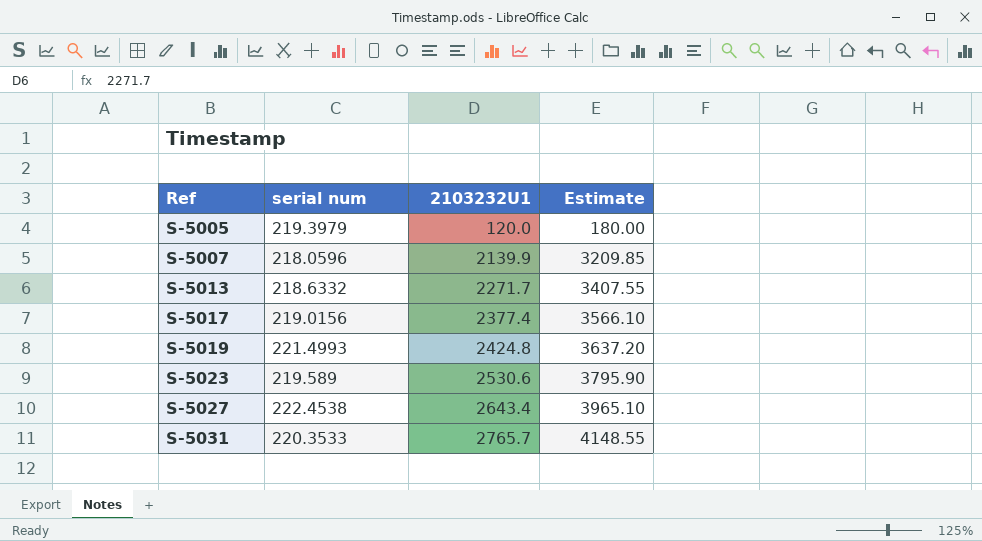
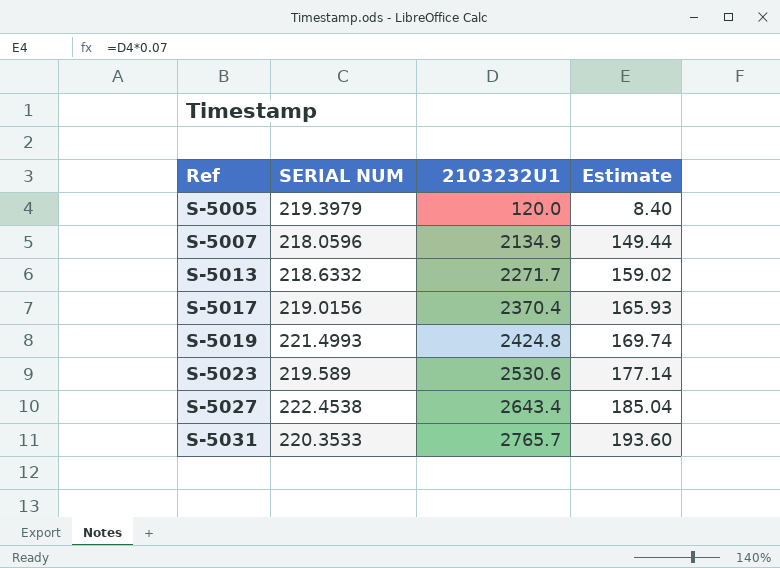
column name: serial num -> SERIAL NUM
column Estimate | formula: [2103232U1] * 1.5 -> [2103232U1] * 0.07
S-5007 | 2103232U1: 2139.9 -> 2134.9
S-5017 | 2103232U1: 2377.4 -> 2370.4

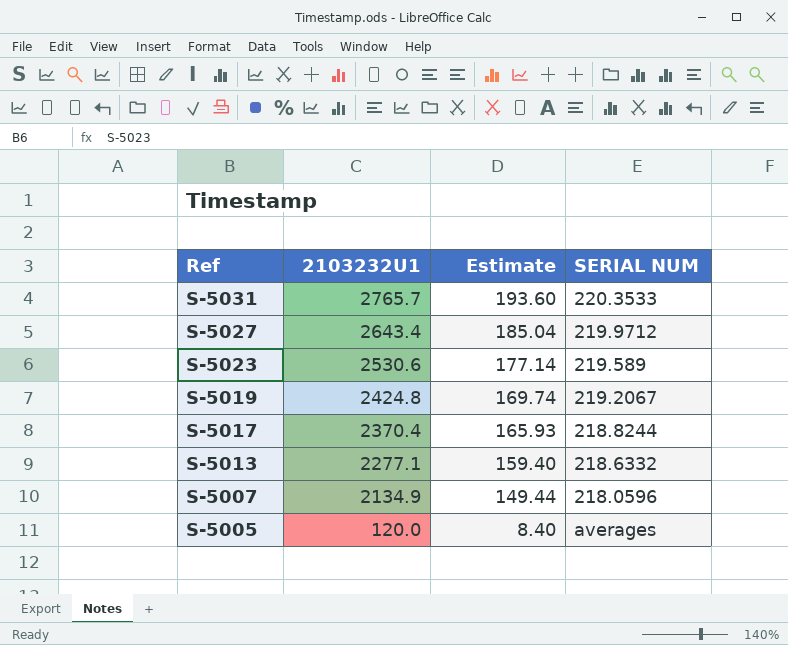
row order: Ref ascending -> Ref descending
column SERIAL NUM | position: 2 -> 4
S-5027 | SERIAL NUM: 222.4538 -> 219.9712
S-5019 | SERIAL NUM: 221.4993 -> 219.2067
S-5017 | SERIAL NUM: 219.0156 -> 218.8244
S-5013 | 2103232U1: 2271.7 -> 2277.1
S-5013 | Estimate: 159.02 -> 159.40
S-5005 | SERIAL NUM: 219.3979 -> averages

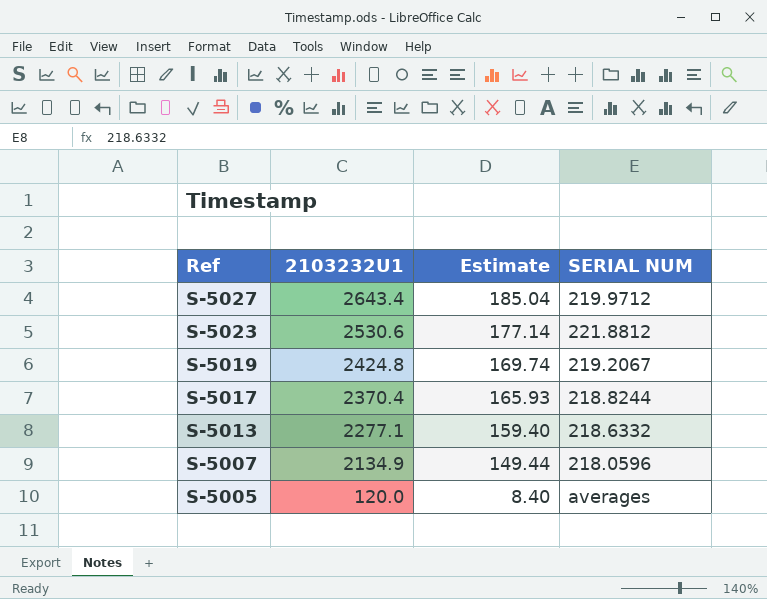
row S-5031: 2765.7 | 193.60 | 220.3533 -> none
S-5023 | SERIAL NUM: 219.589 -> 221.8812

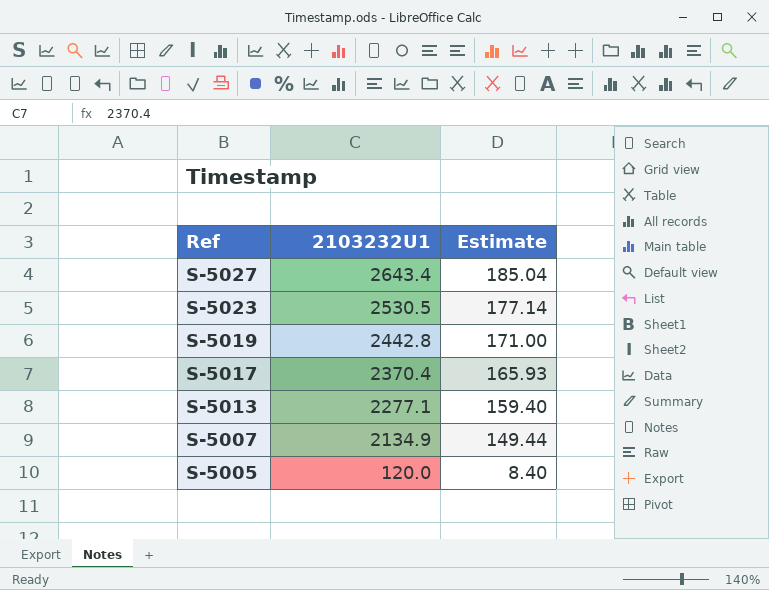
column SERIAL NUM | position: 4 -> none
S-5023 | 2103232U1: 2530.6 -> 2530.5
S-5019 | 2103232U1: 2424.8 -> 2442.8
S-5019 | Estimate: 169.74 -> 171.00

